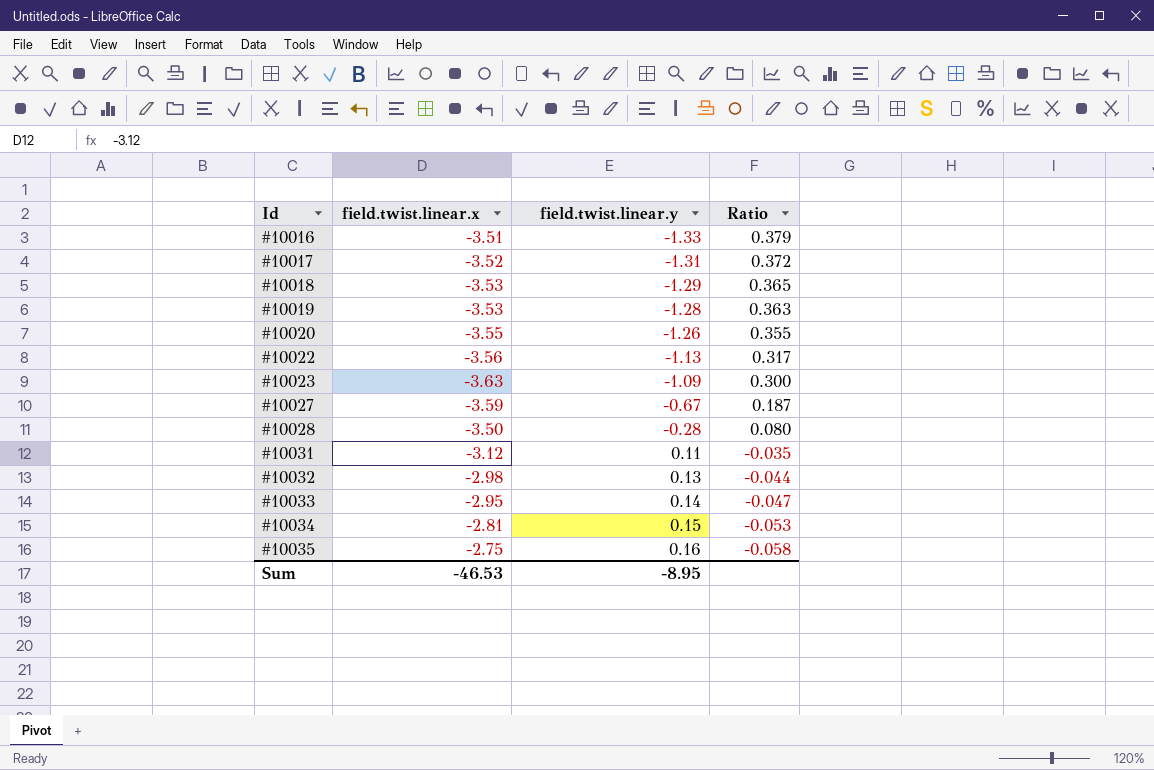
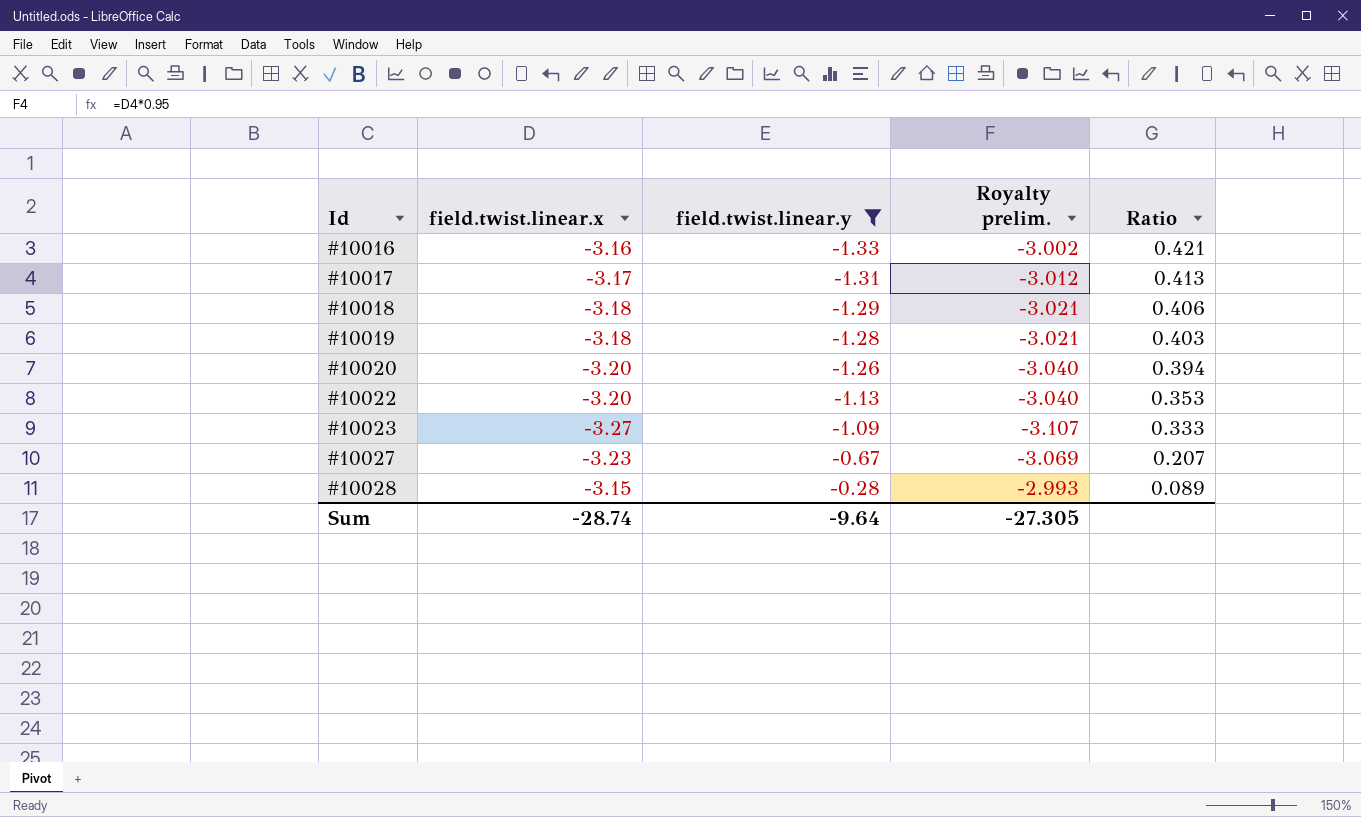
filter: none -> field.twist.linear.y <= -0.28
column Royalty prelim. | formula: none -> [field.twist.linear.x] * 0.95
#10016 | field.twist.linear.x: -3.51 -> -3.16
#10016 | Ratio: 0.379 -> 0.421
#10017 | field.twist.linear.x: -3.52 -> -3.17
#10017 | Ratio: 0.372 -> 0.413
#10018 | field.twist.linear.x: -3.53 -> -3.18
#10018 | Ratio: 0.365 -> 0.406
#10019 | field.twist.linear.x: -3.53 -> -3.18
#10019 | Ratio: 0.363 -> 0.403
#10020 | field.twist.linear.x: -3.55 -> -3.20
#10020 | Ratio: 0.355 -> 0.394
#10022 | field.twist.linear.x: -3.56 -> -3.20
#10022 | Ratio: 0.317 -> 0.353
#10023 | field.twist.linear.x: -3.63 -> -3.27
#10023 | Ratio: 0.300 -> 0.333
#10027 | field.twist.linear.x: -3.59 -> -3.23
#10027 | Ratio: 0.187 -> 0.207
#10028 | field.twist.linear.x: -3.50 -> -3.15
#10028 | Ratio: 0.080 -> 0.089
Sum | field.twist.linear.x: -46.53 -> -28.74
Sum | field.twist.linear.y: -8.95 -> -9.64

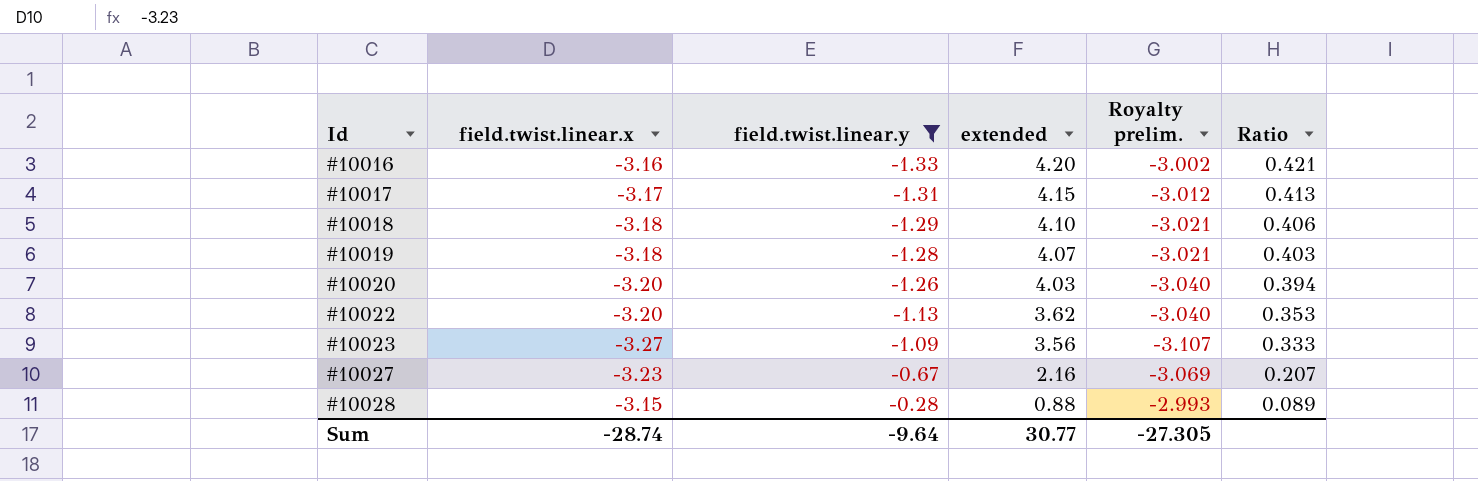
column extended | formula: none -> [field.twist.linear.x] * [field.twist.linear.y]

